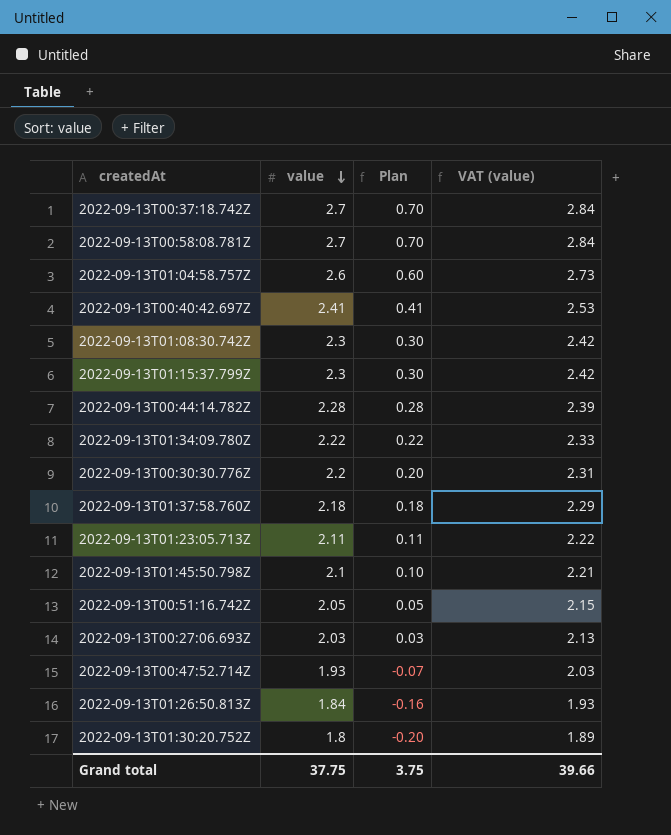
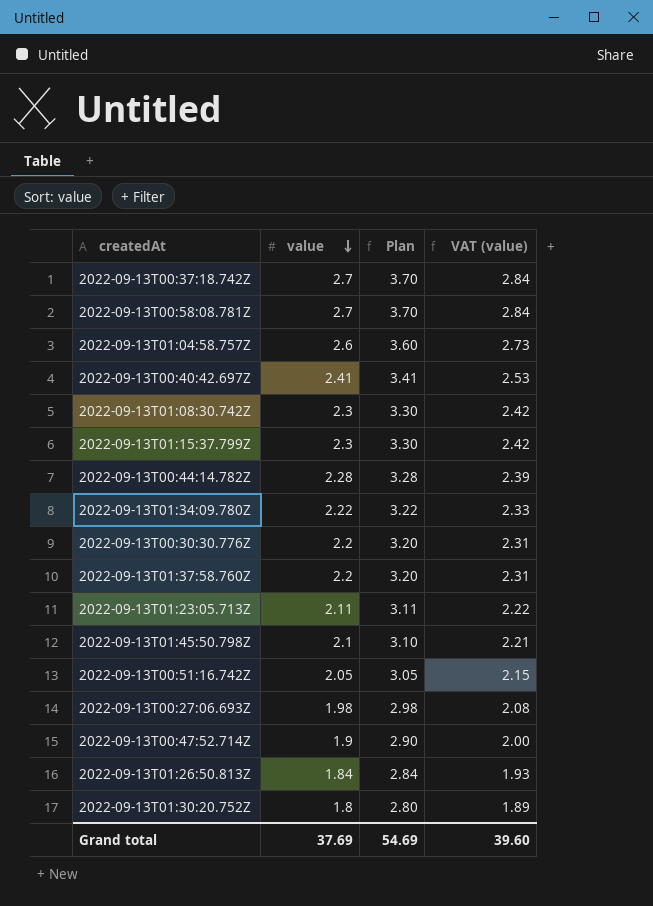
column Plan | formula: [value] - 2 -> [value] + 1
2022-09-13T01:37:58.760Z | value: 2.18 -> 2.2
2022-09-13T01:37:58.760Z | VAT (value): 2.29 -> 2.31
2022-09-13T00:27:06.693Z | value: 2.03 -> 1.98
2022-09-13T00:27:06.693Z | VAT (value): 2.13 -> 2.08
2022-09-13T00:47:52.714Z | value: 1.93 -> 1.9
2022-09-13T00:47:52.714Z | VAT (value): 2.03 -> 2.00
Grand total | value: 37.75 -> 37.69
Grand total | Plan: 3.75 -> 54.69
Grand total | VAT (value): 39.66 -> 39.60

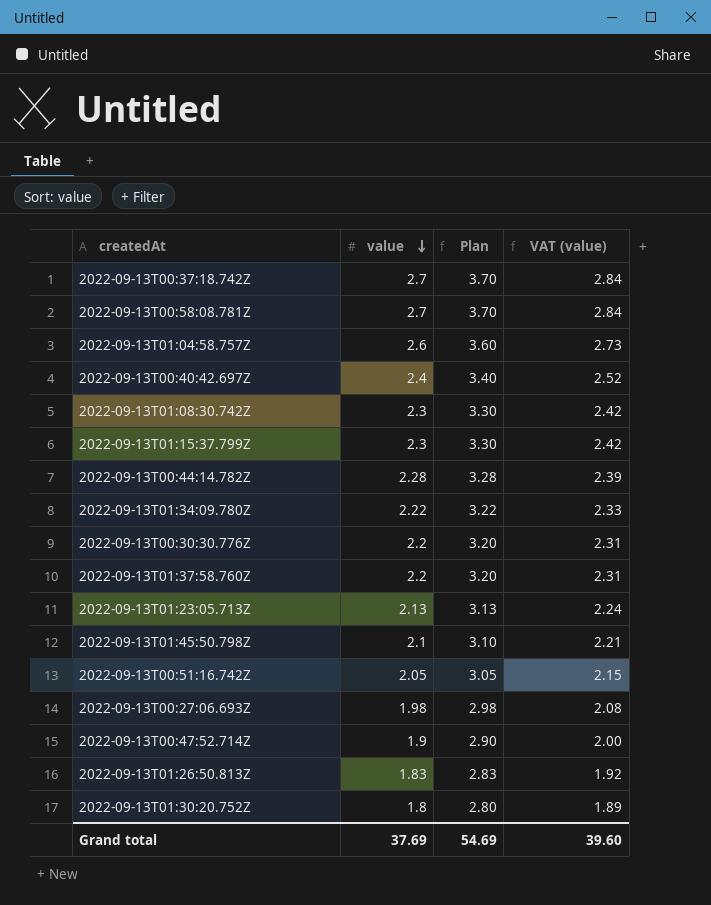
2022-09-13T00:40:42.697Z | value: 2.41 -> 2.4
2022-09-13T00:40:42.697Z | Plan: 3.41 -> 3.40
2022-09-13T00:40:42.697Z | VAT (value): 2.53 -> 2.52
2022-09-13T01:23:05.713Z | value: 2.11 -> 2.13
2022-09-13T01:23:05.713Z | Plan: 3.11 -> 3.13
2022-09-13T01:23:05.713Z | VAT (value): 2.22 -> 2.24
2022-09-13T01:26:50.813Z | value: 1.84 -> 1.83
2022-09-13T01:26:50.813Z | Plan: 2.84 -> 2.83
2022-09-13T01:26:50.813Z | VAT (value): 1.93 -> 1.92

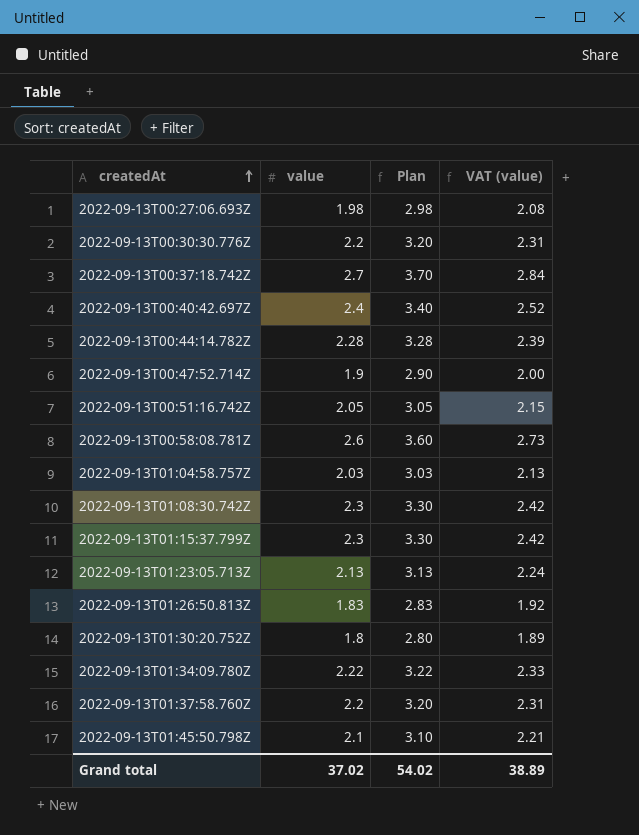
row order: value descending -> createdAt ascending
2022-09-13T00:58:08.781Z | value: 2.7 -> 2.6
2022-09-13T00:58:08.781Z | Plan: 3.70 -> 3.60
2022-09-13T00:58:08.781Z | VAT (value): 2.84 -> 2.73
2022-09-13T01:04:58.757Z | value: 2.6 -> 2.03
2022-09-13T01:04:58.757Z | Plan: 3.60 -> 3.03
2022-09-13T01:04:58.757Z | VAT (value): 2.73 -> 2.13
Grand total | value: 37.69 -> 37.02
Grand total | Plan: 54.69 -> 54.02
Grand total | VAT (value): 39.60 -> 38.89

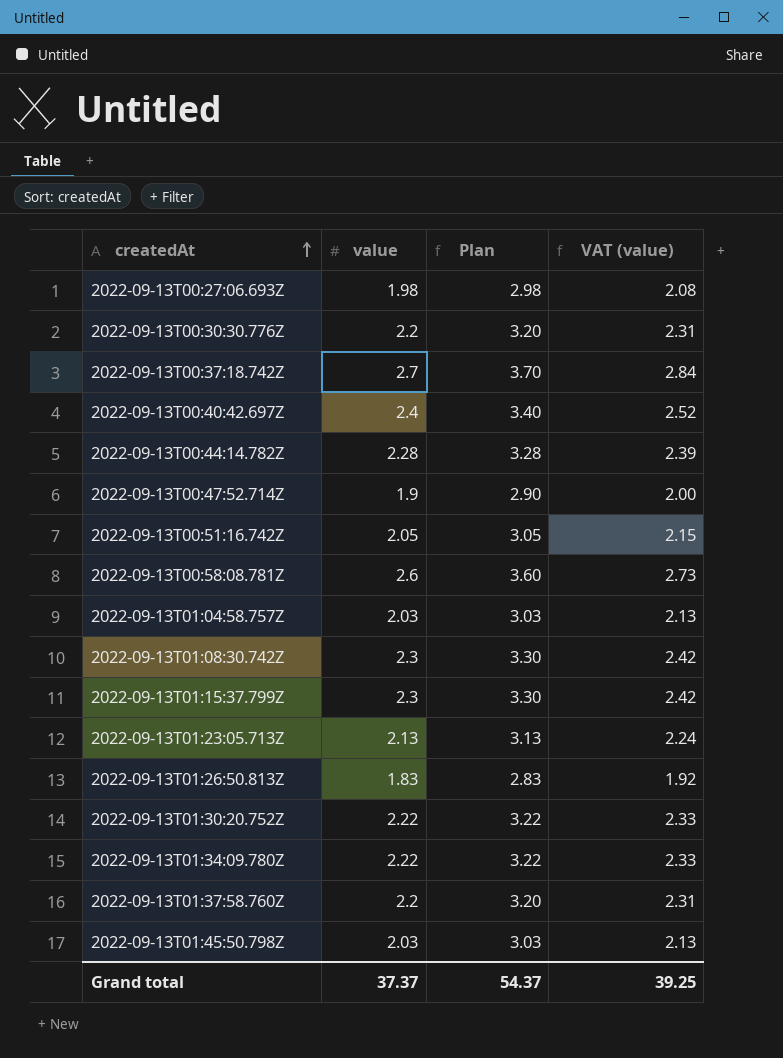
2022-09-13T01:30:20.752Z | value: 1.8 -> 2.22
2022-09-13T01:30:20.752Z | Plan: 2.80 -> 3.22
2022-09-13T01:30:20.752Z | VAT (value): 1.89 -> 2.33
2022-09-13T01:45:50.798Z | value: 2.1 -> 2.03
2022-09-13T01:45:50.798Z | Plan: 3.10 -> 3.03
2022-09-13T01:45:50.798Z | VAT (value): 2.21 -> 2.13
Grand total | value: 37.02 -> 37.37
Grand total | Plan: 54.02 -> 54.37
Grand total | VAT (value): 38.89 -> 39.25

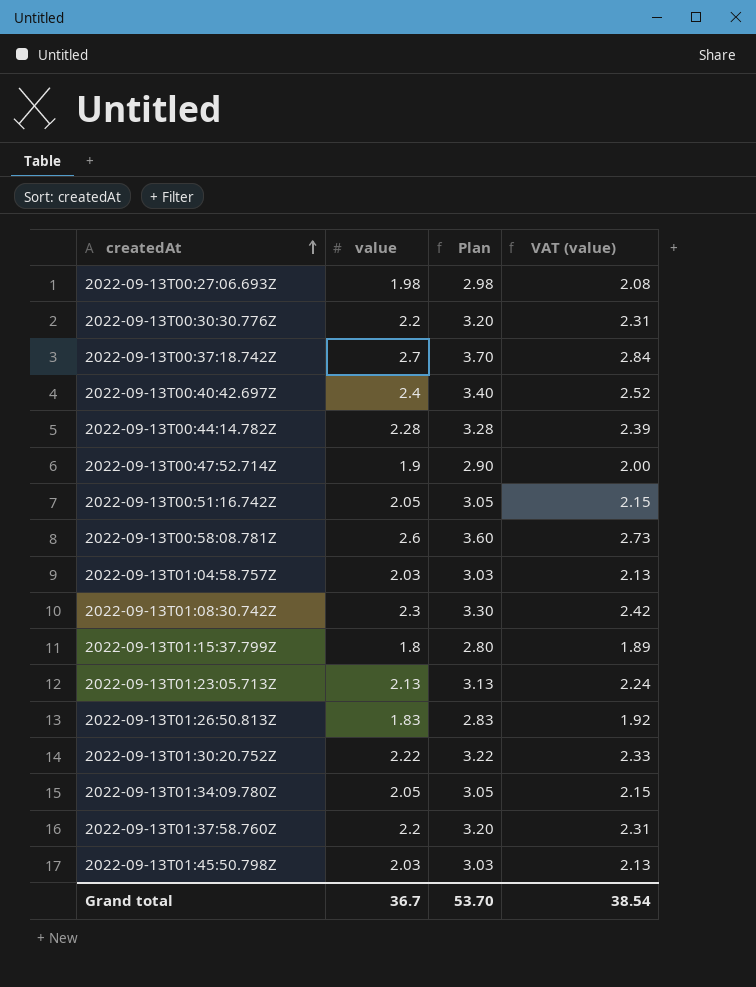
2022-09-13T01:15:37.799Z | value: 2.3 -> 1.8
2022-09-13T01:15:37.799Z | Plan: 3.30 -> 2.80
2022-09-13T01:15:37.799Z | VAT (value): 2.42 -> 1.89
2022-09-13T01:34:09.780Z | value: 2.22 -> 2.05
2022-09-13T01:34:09.780Z | Plan: 3.22 -> 3.05
2022-09-13T01:34:09.780Z | VAT (value): 2.33 -> 2.15
Grand total | value: 37.37 -> 36.7
Grand total | Plan: 54.37 -> 53.70
Grand total | VAT (value): 39.25 -> 38.54

